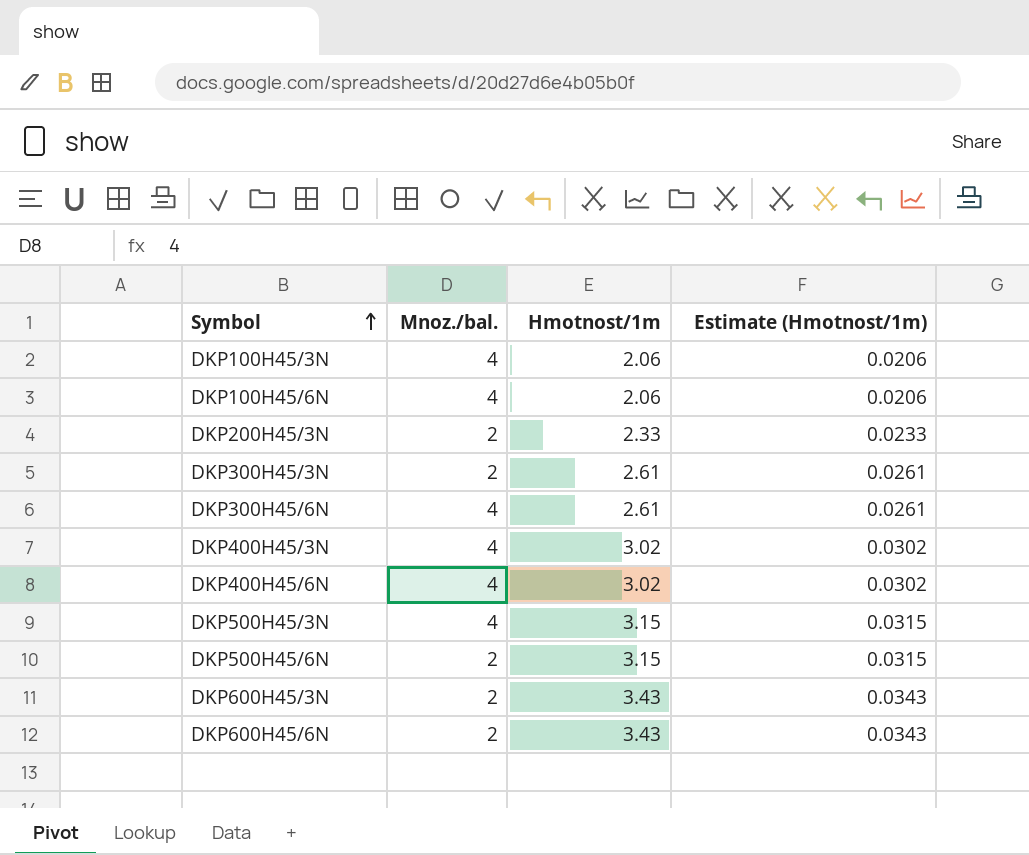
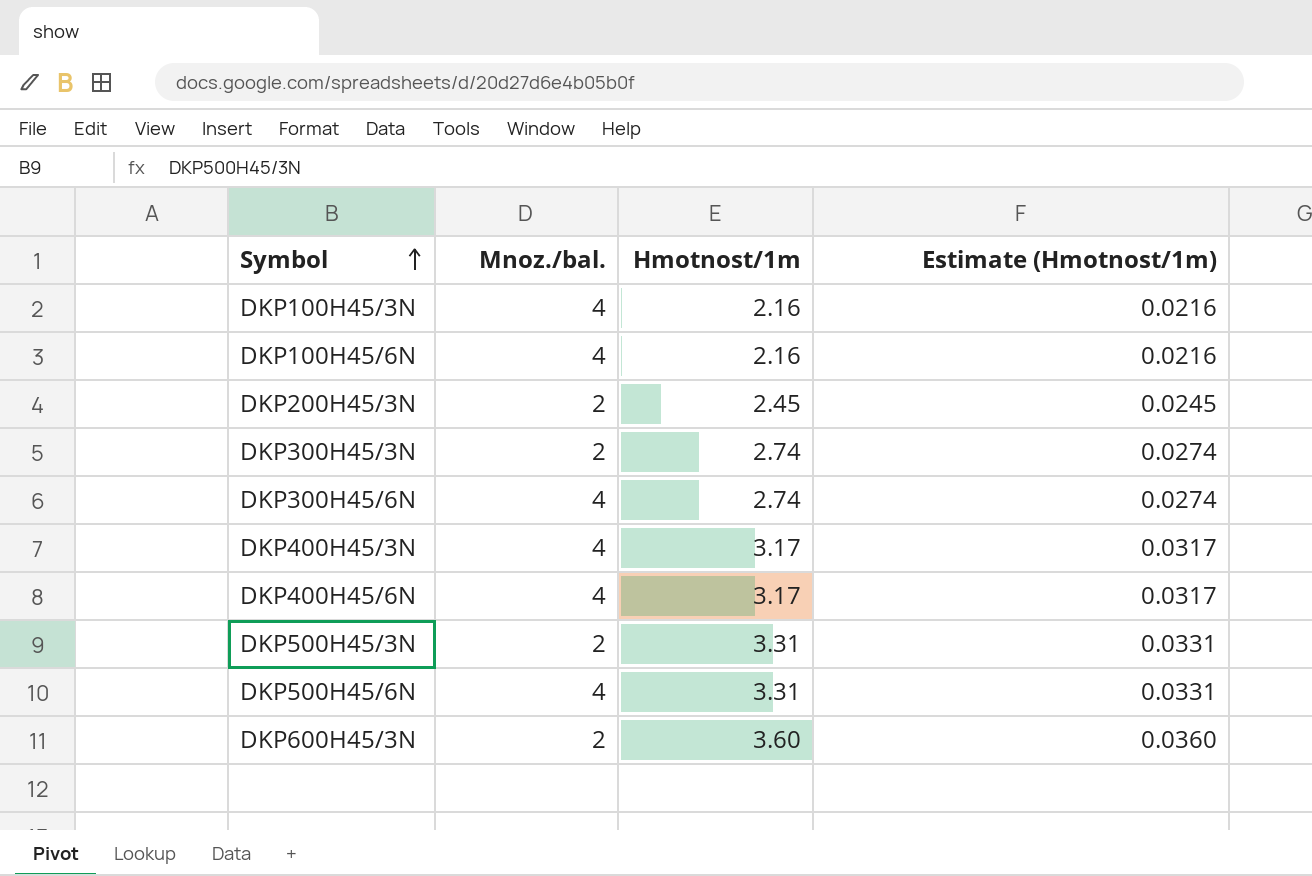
row DKP600H45/6N: 2 | 3.43 | 0.0343 -> none
DKP100H45/3N | Hmotnost/1m: 2.06 -> 2.16
DKP100H45/3N | Estimate (Hmotnost/1m): 0.0206 -> 0.0216
DKP100H45/6N | Hmotnost/1m: 2.06 -> 2.16
DKP100H45/6N | Estimate (Hmotnost/1m): 0.0206 -> 0.0216
DKP200H45/3N | Hmotnost/1m: 2.33 -> 2.45
DKP200H45/3N | Estimate (Hmotnost/1m): 0.0233 -> 0.0245
DKP300H45/3N | Hmotnost/1m: 2.61 -> 2.74
DKP300H45/3N | Estimate (Hmotnost/1m): 0.0261 -> 0.0274
DKP300H45/6N | Hmotnost/1m: 2.61 -> 2.74
DKP300H45/6N | Estimate (Hmotnost/1m): 0.0261 -> 0.0274
DKP400H45/3N | Hmotnost/1m: 3.02 -> 3.17
DKP400H45/3N | Estimate (Hmotnost/1m): 0.0302 -> 0.0317
DKP400H45/6N | Hmotnost/1m: 3.02 -> 3.17
DKP400H45/6N | Estimate (Hmotnost/1m): 0.0302 -> 0.0317
DKP500H45/3N | Mnoz./bal.: 4 -> 2
DKP500H45/3N | Hmotnost/1m: 3.15 -> 3.31
DKP500H45/3N | Estimate (Hmotnost/1m): 0.0315 -> 0.0331
DKP500H45/6N | Mnoz./bal.: 2 -> 4
DKP500H45/6N | Hmotnost/1m: 3.15 -> 3.31
DKP500H45/6N | Estimate (Hmotnost/1m): 0.0315 -> 0.0331
DKP600H45/3N | Hmotnost/1m: 3.43 -> 3.60
DKP600H45/3N | Estimate (Hmotnost/1m): 0.0343 -> 0.0360

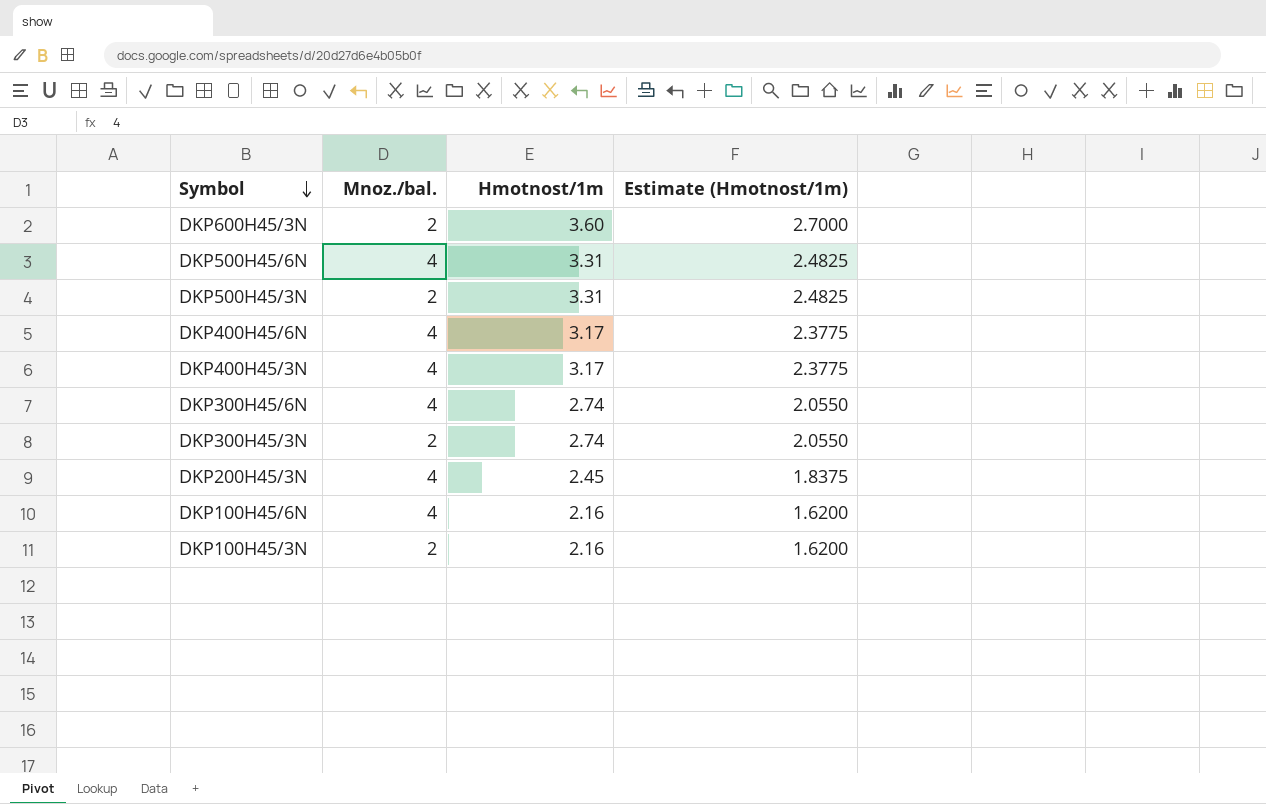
row order: Symbol ascending -> Symbol descending
column Estimate (Hmotnost/1m) | formula: [Hmotnost/1m] * 0.01 -> [Hmotnost/1m] * 0.75
DKP200H45/3N | Mnoz./bal.: 2 -> 4
DKP100H45/3N | Mnoz./bal.: 4 -> 2

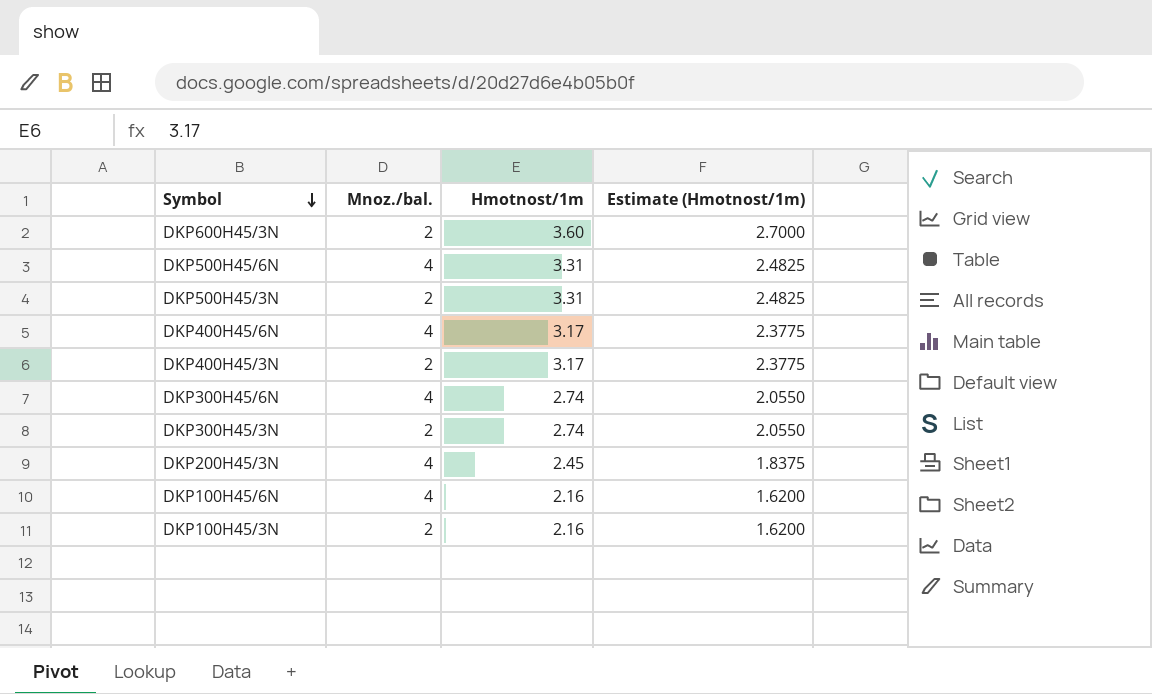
DKP400H45/3N | Mnoz./bal.: 4 -> 2

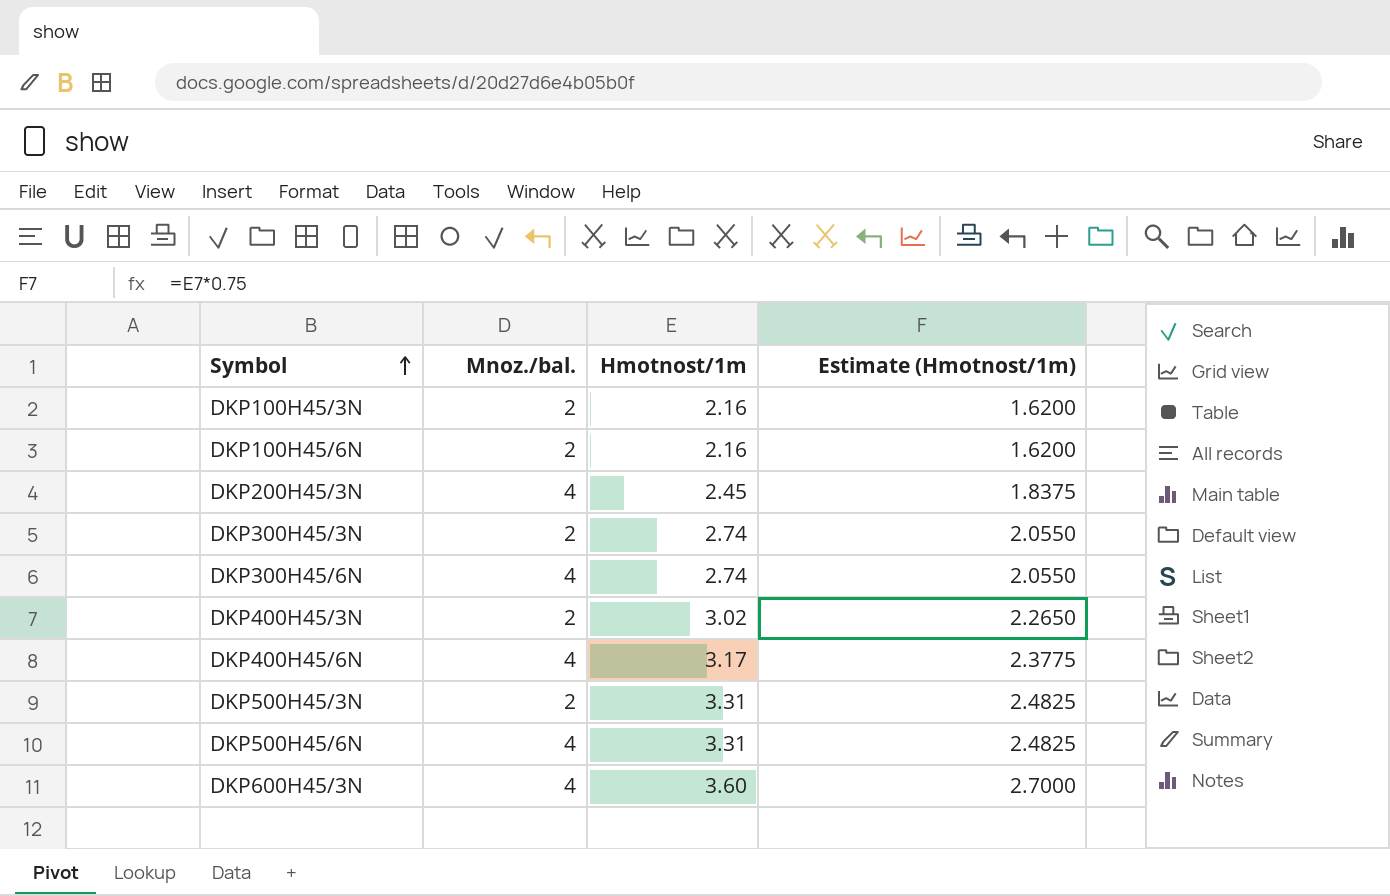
row order: Symbol descending -> Symbol ascending
DKP100H45/6N | Mnoz./bal.: 4 -> 2
DKP400H45/3N | Hmotnost/1m: 3.17 -> 3.02
DKP400H45/3N | Estimate (Hmotnost/1m): 2.3775 -> 2.2650
DKP600H45/3N | Mnoz./bal.: 2 -> 4

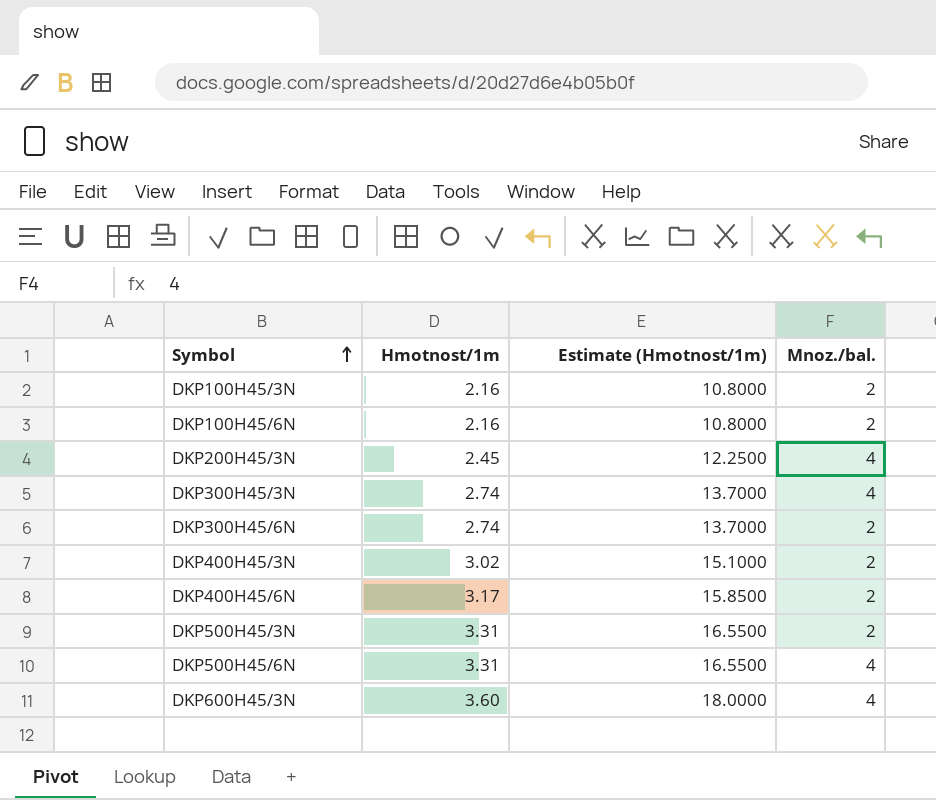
column Estimate (Hmotnost/1m) | formula: [Hmotnost/1m] * 0.75 -> [Hmotnost/1m] * 5
column Mnoz./bal. | position: 2 -> 4
DKP300H45/3N | Mnoz./bal.: 2 -> 4
DKP300H45/6N | Mnoz./bal.: 4 -> 2
DKP400H45/6N | Mnoz./bal.: 4 -> 2

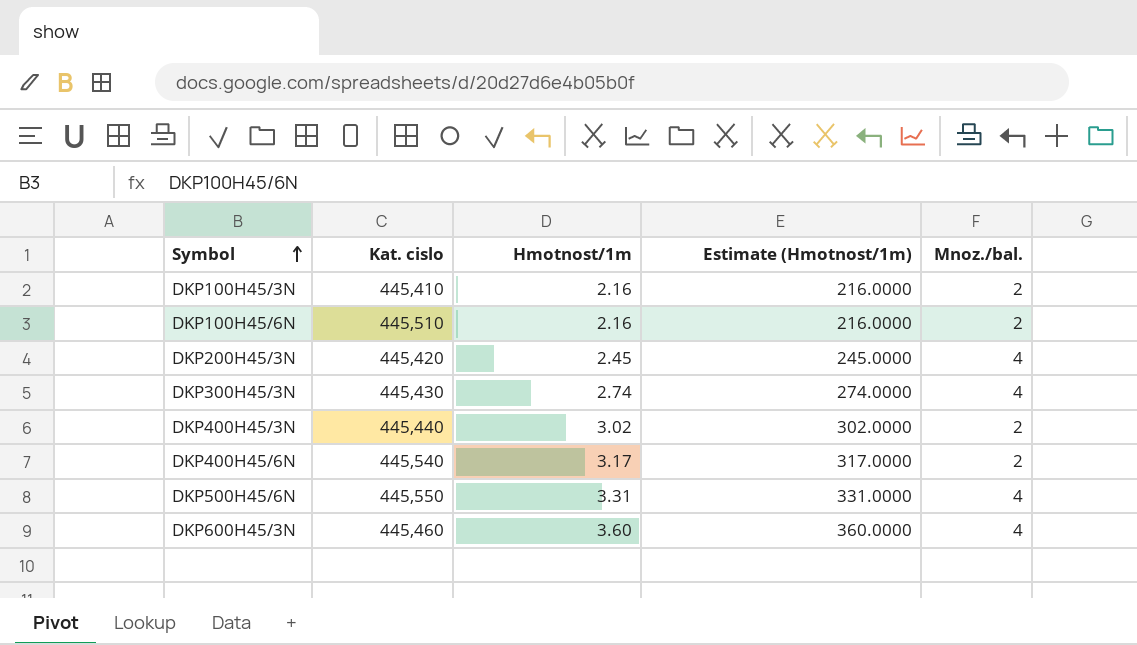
column Kat. cislo | position: none -> 2
column Estimate (Hmotnost/1m) | formula: [Hmotnost/1m] * 5 -> [Hmotnost/1m] * 100
row DKP300H45/6N: 2.74 | 13.7000 | 2 -> none
row DKP500H45/3N: 3.31 | 16.5500 | 2 -> none

